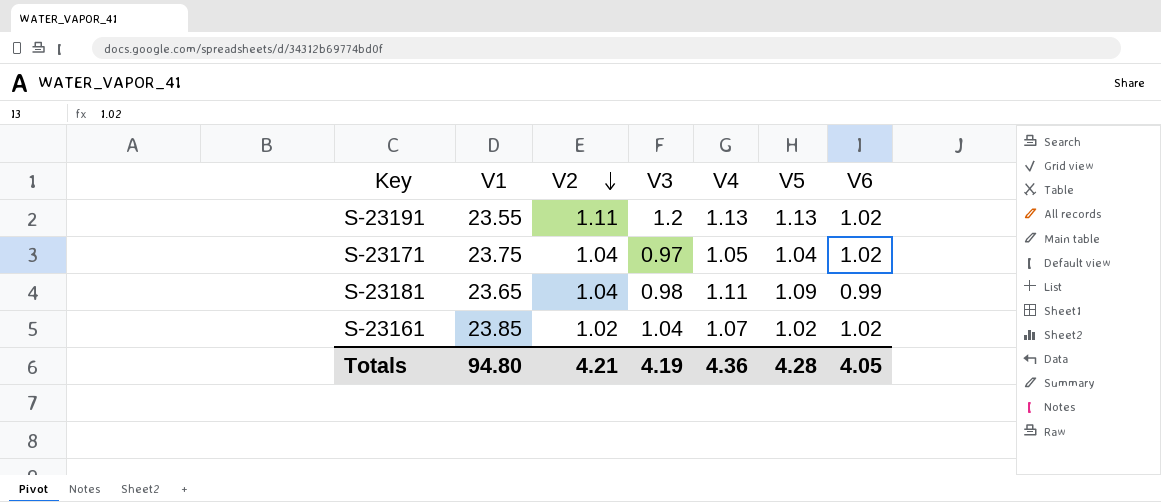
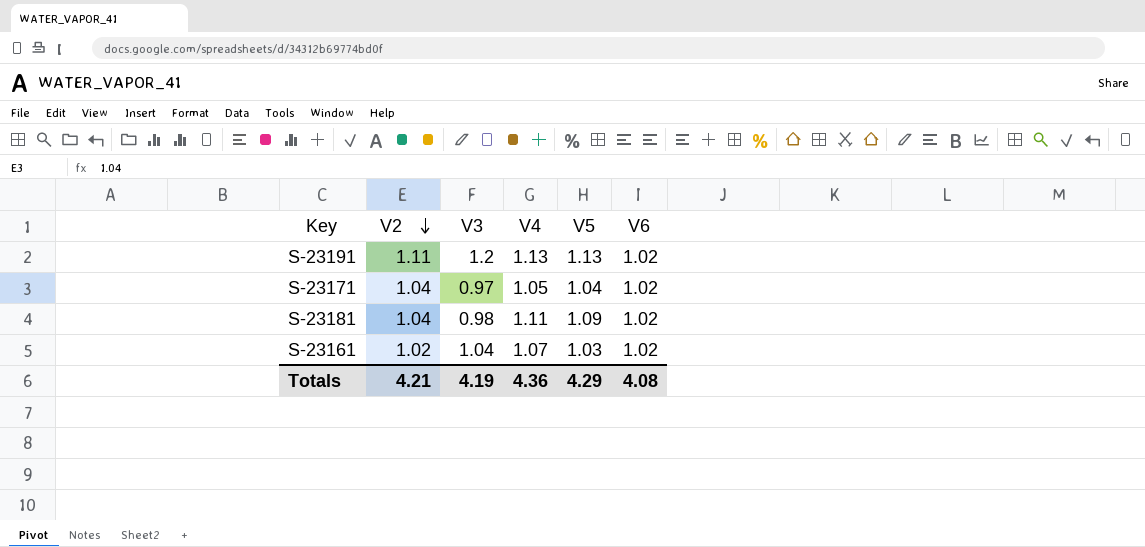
column V1 | position: 2 -> none
S-23181 | V6: 0.99 -> 1.02
S-23161 | V5: 1.02 -> 1.03
Totals | V5: 4.28 -> 4.29
Totals | V6: 4.05 -> 4.08

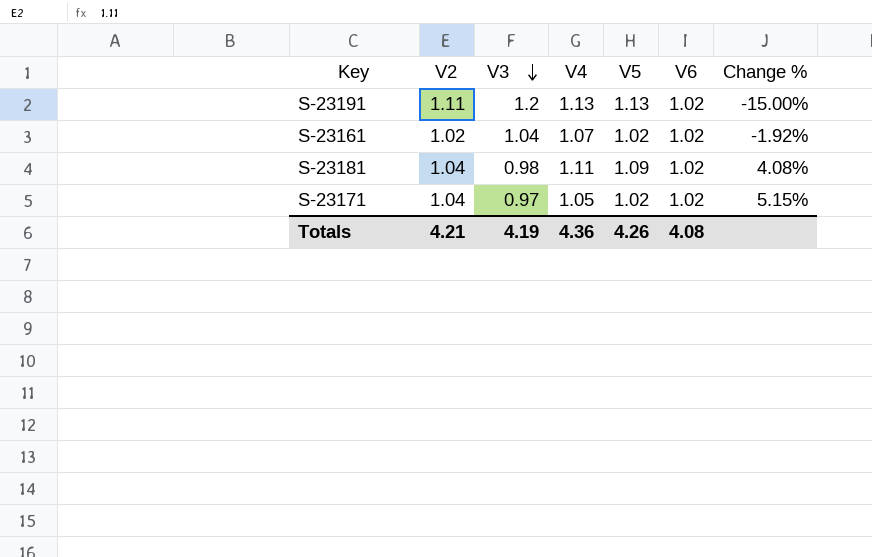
row order: V2 descending -> V3 descending
column Change % | formula: none -> ([V6] - [V3]) / [V3]
S-23161 | V5: 1.03 -> 1.02
S-23171 | V5: 1.04 -> 1.02
Totals | V5: 4.29 -> 4.26

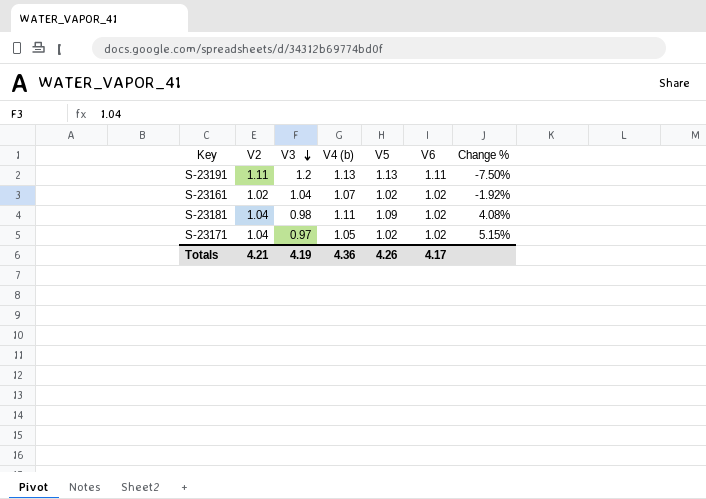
column name: V4 -> V4 (b)
S-23191 | V6: 1.02 -> 1.11
S-23191 | Change %: -15.00% -> -7.50%
Totals | V6: 4.08 -> 4.17

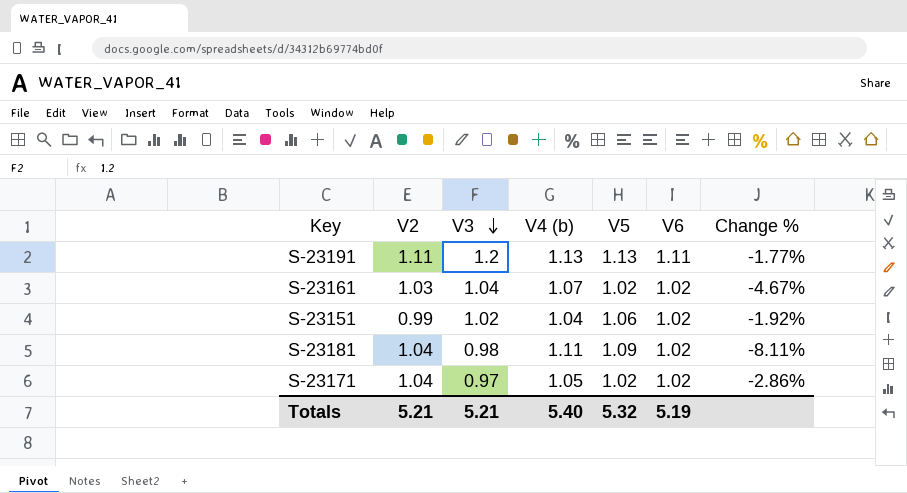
column Change % | formula: ([V6] - [V3]) / [V3] -> ([V6] - [V4 (b)]) / [V4 (b)]
S-23161 | V2: 1.02 -> 1.03
row S-23151: none -> 0.99 | 1.02 | 1.04 | 1.06 | 1.02 | -1.92%
Totals | V2: 4.21 -> 5.21
Totals | V3: 4.19 -> 5.21
Totals | V4 (b): 4.36 -> 5.40
Totals | V5: 4.26 -> 5.32
Totals | V6: 4.17 -> 5.19

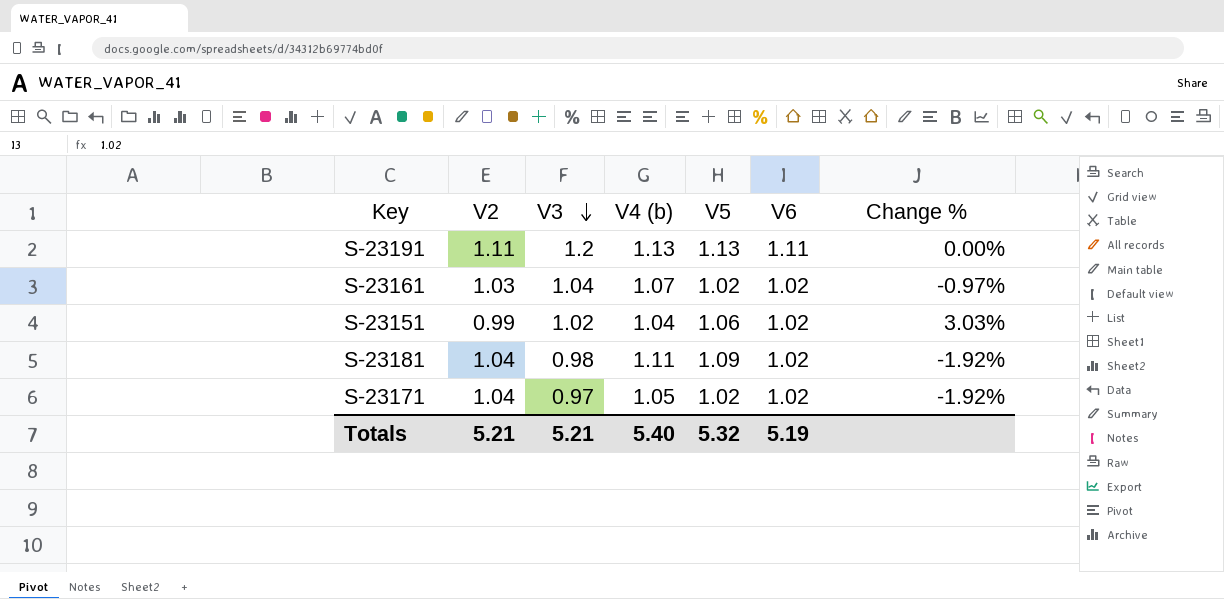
column Change % | formula: ([V6] - [V4 (b)]) / [V4 (b)] -> ([V6] - [V2]) / [V2]

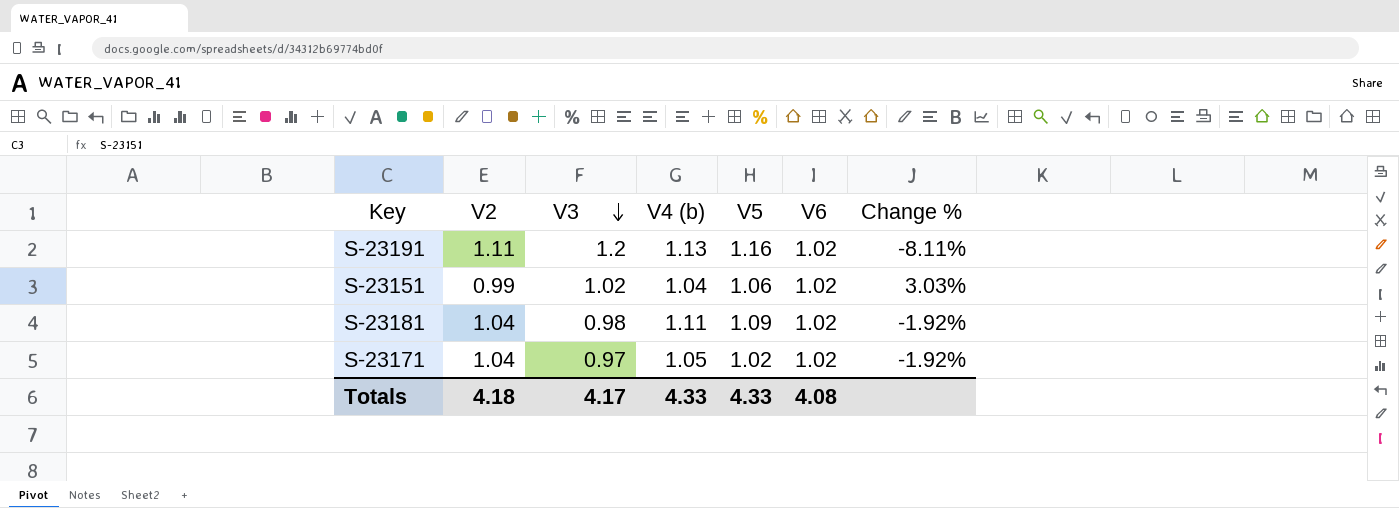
row S-23161: 1.03 | 1.04 | 1.07 | 1.02 | 1.02 | -0.97% -> none
S-23191 | V5: 1.13 -> 1.16
S-23191 | V6: 1.11 -> 1.02
S-23191 | Change %: 0.00% -> -8.11%
Totals | V2: 5.21 -> 4.18
Totals | V3: 5.21 -> 4.17
Totals | V4 (b): 5.40 -> 4.33
Totals | V5: 5.32 -> 4.33
Totals | V6: 5.19 -> 4.08

